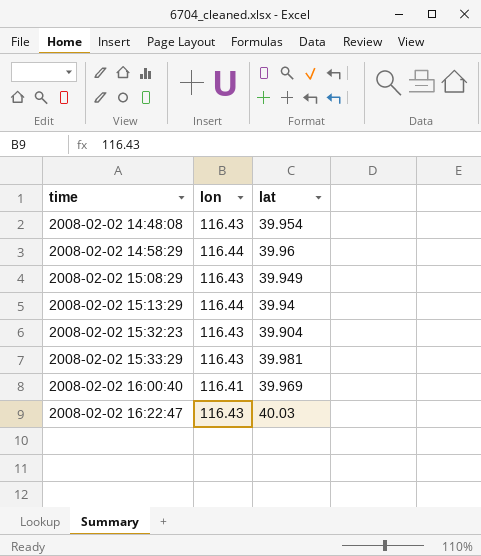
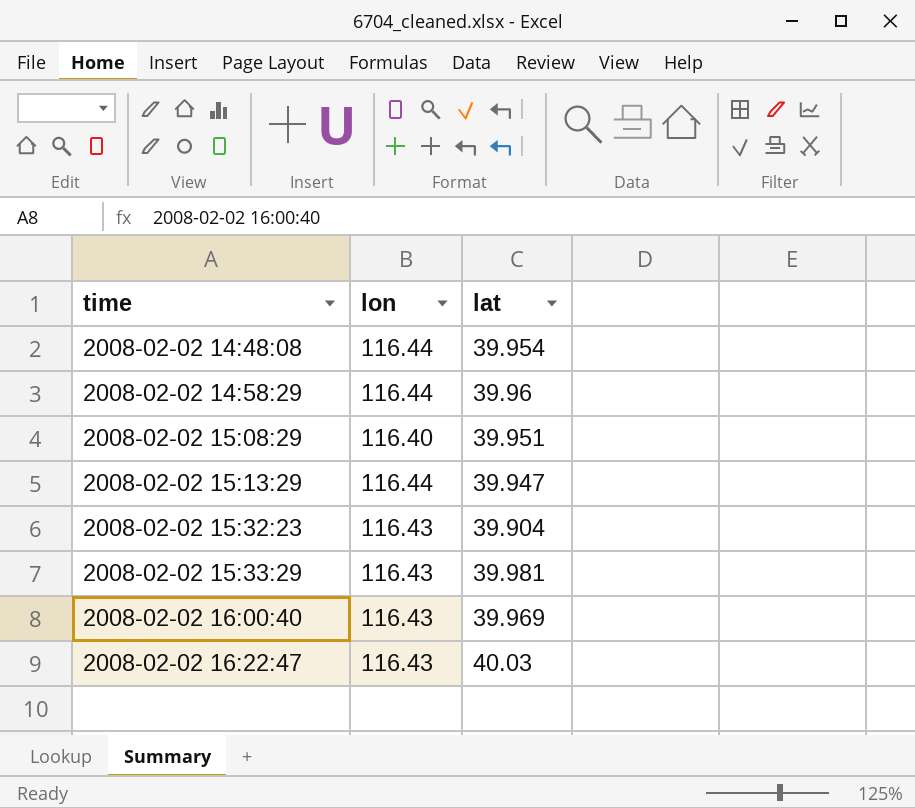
2008-02-02 14:48:08 | lon: 116.43 -> 116.44
2008-02-02 15:08:29 | lon: 116.43 -> 116.40
2008-02-02 15:08:29 | lat: 39.949 -> 39.951
2008-02-02 15:13:29 | lat: 39.94 -> 39.947
2008-02-02 16:00:40 | lon: 116.41 -> 116.43

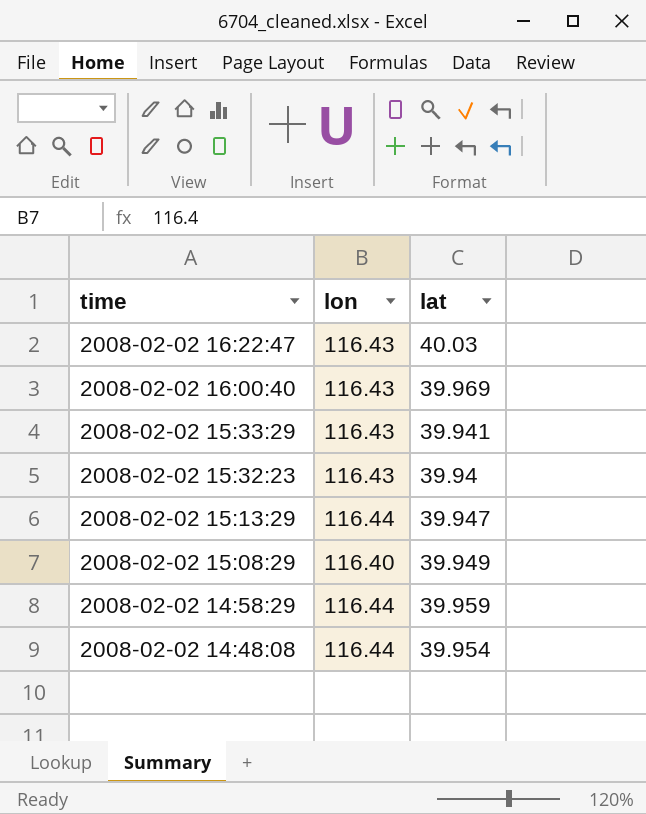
row order: time ascending -> time descending
2008-02-02 15:33:29 | lat: 39.981 -> 39.941
2008-02-02 15:32:23 | lat: 39.904 -> 39.94
2008-02-02 15:08:29 | lat: 39.951 -> 39.949
2008-02-02 14:58:29 | lat: 39.96 -> 39.959

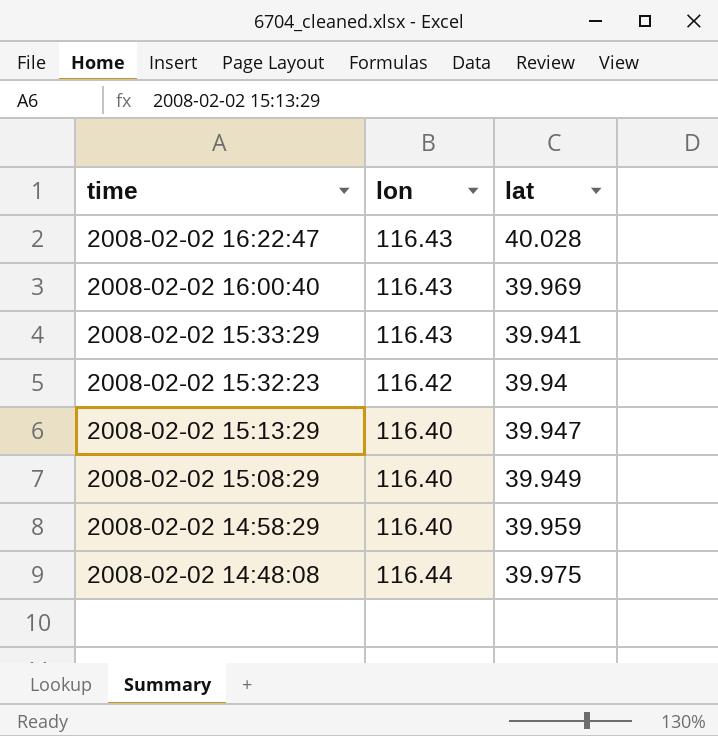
2008-02-02 16:22:47 | lat: 40.03 -> 40.028
2008-02-02 15:32:23 | lon: 116.43 -> 116.42
2008-02-02 15:13:29 | lon: 116.44 -> 116.40
2008-02-02 14:58:29 | lon: 116.44 -> 116.40
2008-02-02 14:48:08 | lat: 39.954 -> 39.975

